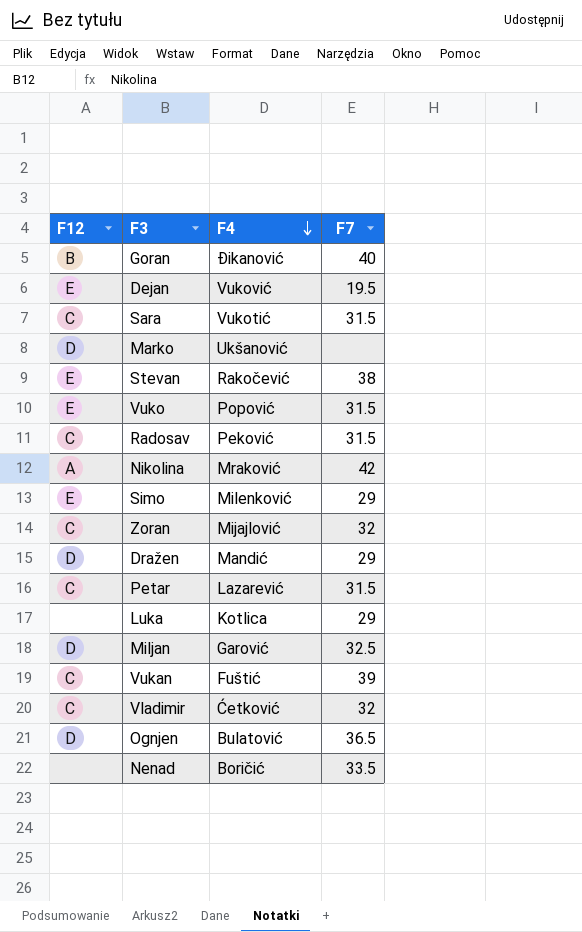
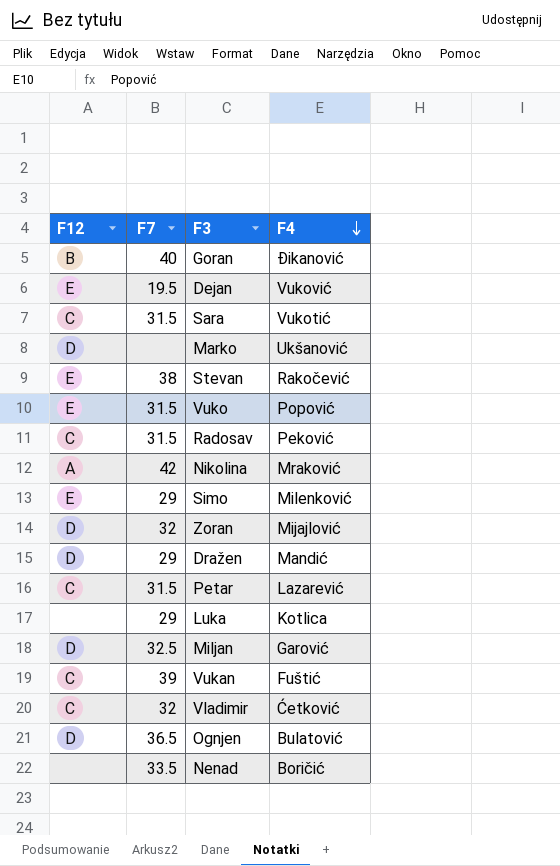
column F7 | position: 4 -> 2
Zoran | F12: C -> D

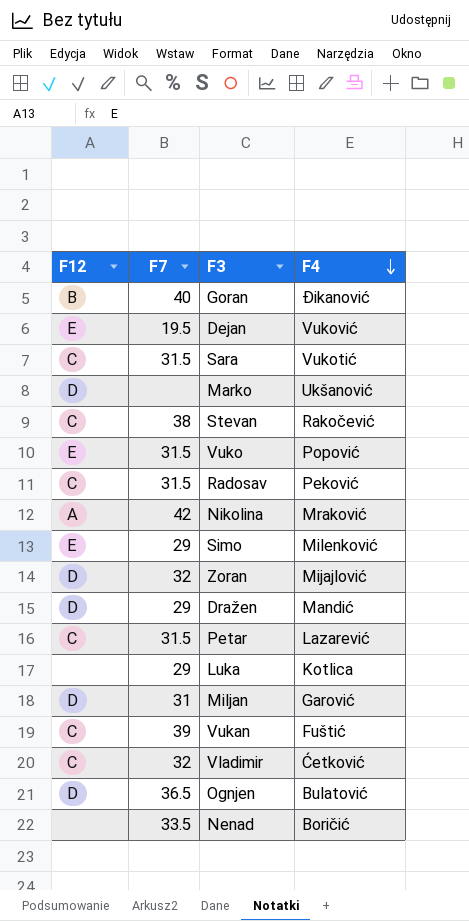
Stevan | F12: E -> C
Miljan | F7: 32.5 -> 31

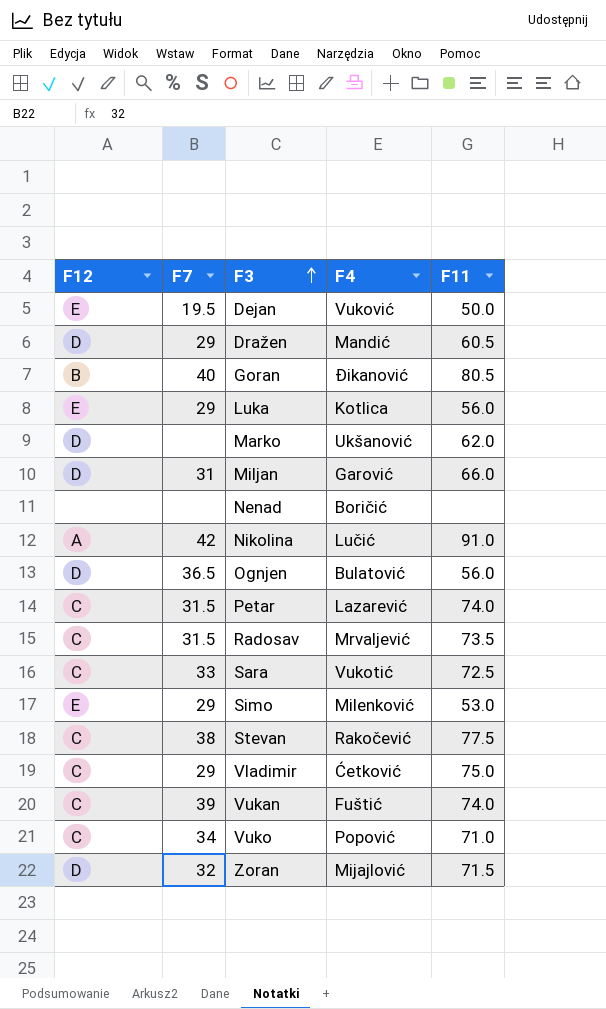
row order: F4 descending -> F3 ascending
column F11 | position: none -> 5
Luka | F12: none -> E
Nenad | F7: 33.5 -> none
Nikolina | F4: Mraković -> Lučić
Radosav | F4: Peković -> Mrvaljević
Sara | F7: 31.5 -> 33
Vladimir | F7: 32 -> 29
Vuko | F12: E -> C
Vuko | F7: 31.5 -> 34

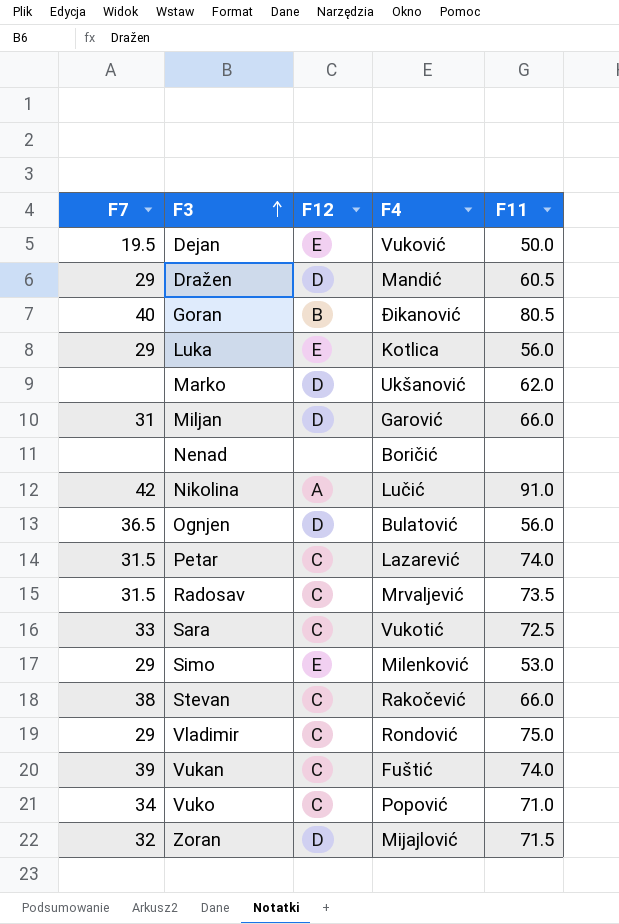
column F12 | position: 1 -> 3
Stevan | F11: 77.5 -> 66.0
Vladimir | F4: Ćetković -> Rondović

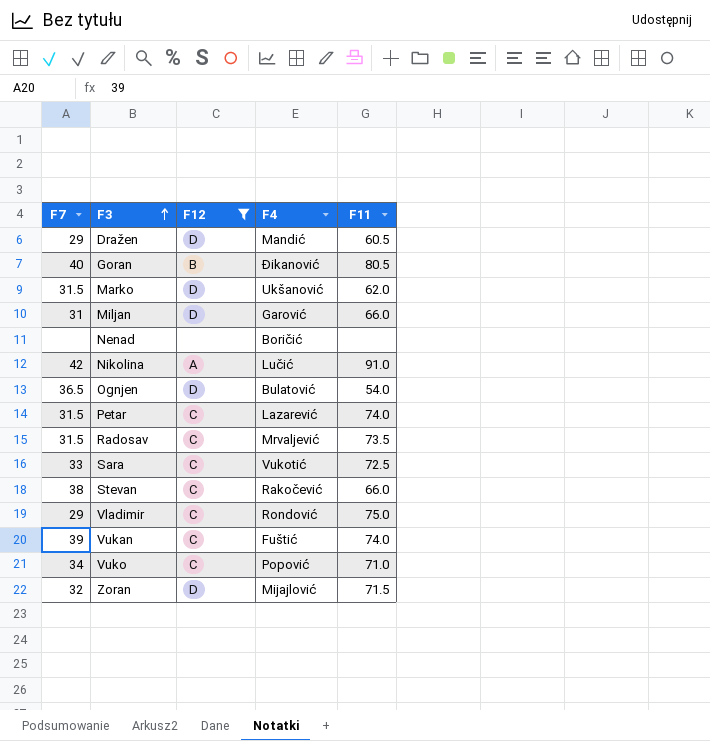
filter: none -> F12 != E
Marko | F7: none -> 31.5
Ognjen | F11: 56.0 -> 54.0

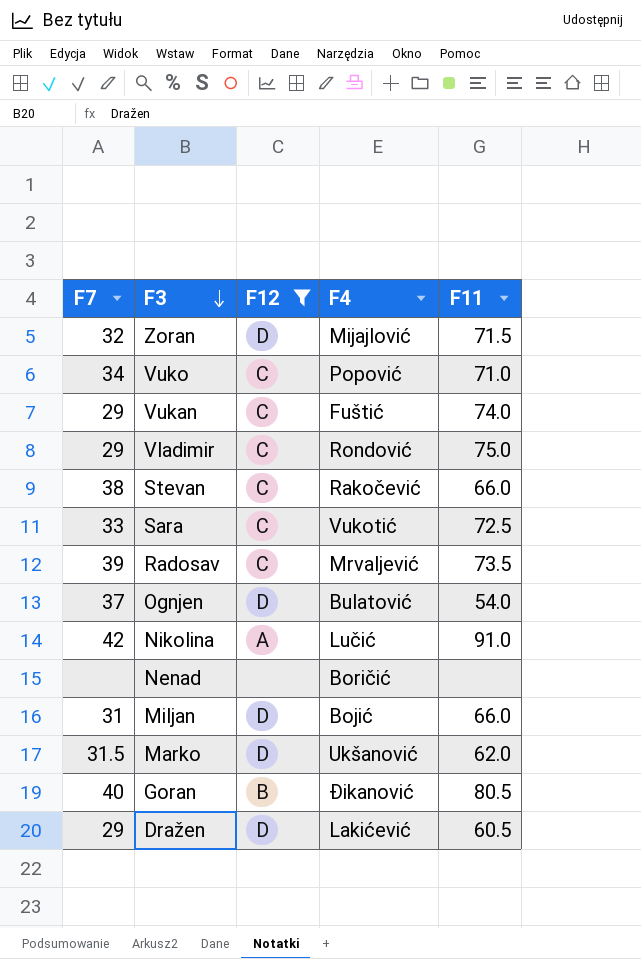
row order: F3 ascending -> F3 descending
row Petar: 31.5 | C | Lazarević | 74.0 -> none
Vukan | F7: 39 -> 29
Radosav | F7: 31.5 -> 39
Ognjen | F7: 36.5 -> 37
Miljan | F4: Garović -> Bojić
Dražen | F4: Mandić -> Lakićević

